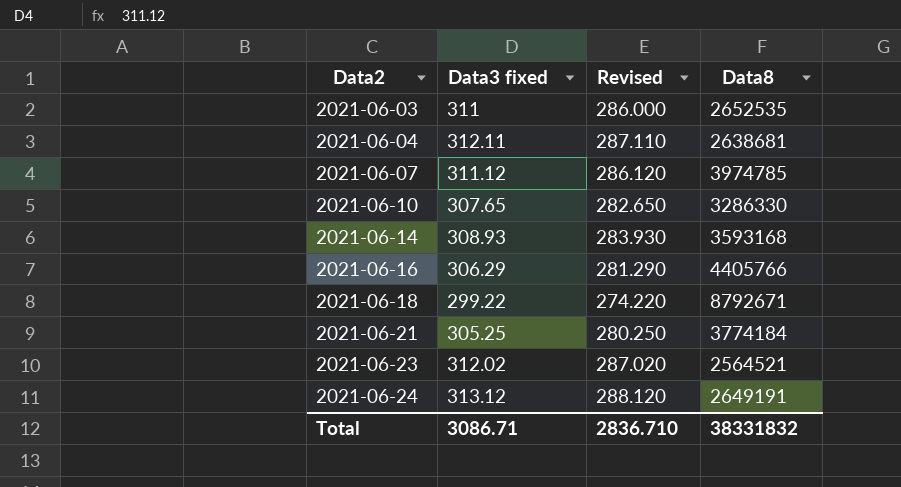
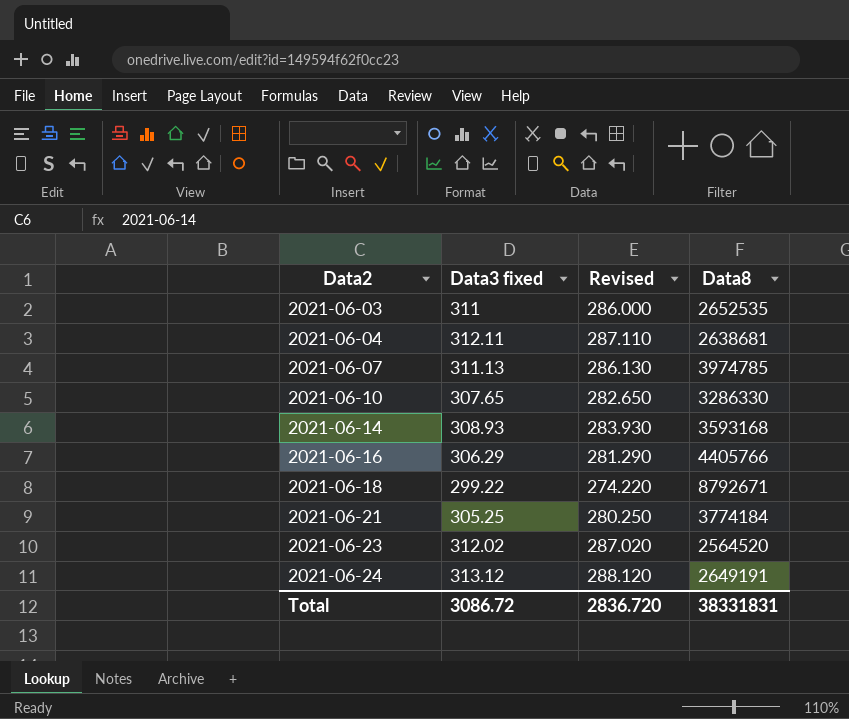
2021-06-07 | Data3 fixed: 311.12 -> 311.13
2021-06-07 | Revised: 286.120 -> 286.130
2021-06-23 | Data8: 2564521 -> 2564520
Total | Data3 fixed: 3086.71 -> 3086.72
Total | Revised: 2836.710 -> 2836.720
Total | Data8: 38331832 -> 38331831

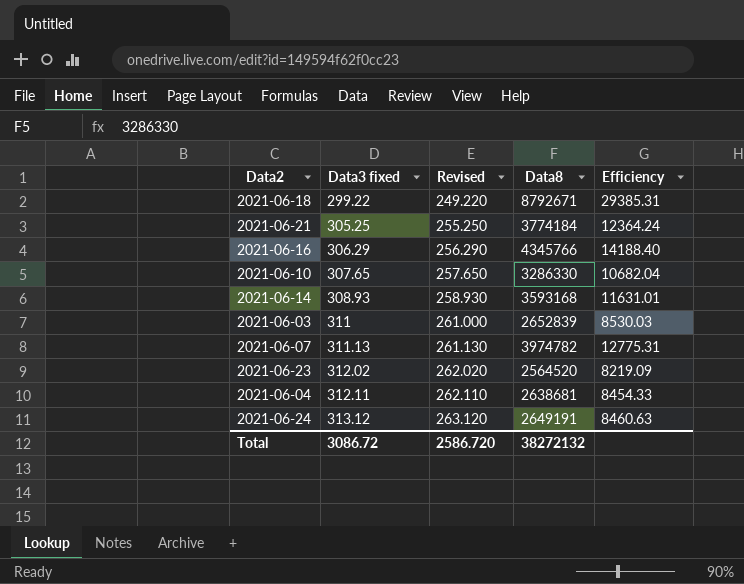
row order: Data2 ascending -> Data3 fixed ascending
column Revised | formula: [Data3 fixed] - 25 -> [Data3 fixed] - 50
column Efficiency | formula: none -> [Data8] / [Data3 fixed]
2021-06-16 | Data8: 4405766 -> 4345766
2021-06-03 | Data8: 2652535 -> 2652839
2021-06-07 | Data8: 3974785 -> 3974782
Total | Revised: 2836.720 -> 2586.720
Total | Data8: 38331831 -> 38272132

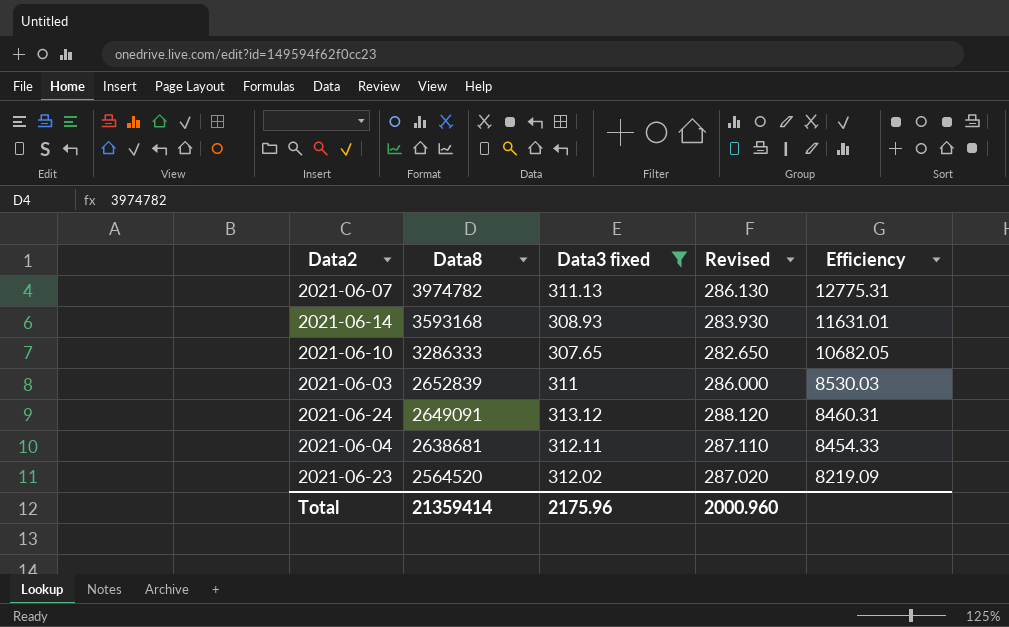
filter: none -> Data3 fixed >= 307.65
row order: Data3 fixed ascending -> Data8 descending
column Data8 | position: 4 -> 2
column Revised | formula: [Data3 fixed] - 50 -> [Data3 fixed] - 25
2021-06-10 | Data8: 3286330 -> 3286333
2021-06-10 | Efficiency: 10682.04 -> 10682.05
2021-06-24 | Data8: 2649191 -> 2649091
2021-06-24 | Efficiency: 8460.63 -> 8460.31
Total | Data8: 38272132 -> 21359414
Total | Data3 fixed: 3086.72 -> 2175.96
Total | Revised: 2586.720 -> 2000.960

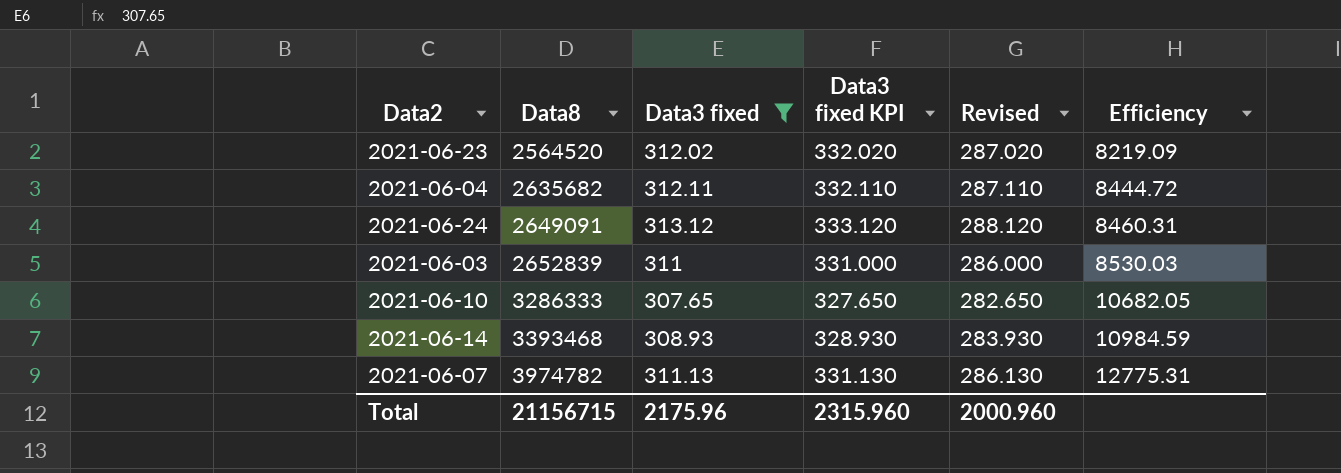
row order: Data8 descending -> Data8 ascending
column Data3 fixed KPI | formula: none -> [Data3 fixed] + 20
2021-06-04 | Data8: 2638681 -> 2635682
2021-06-04 | Efficiency: 8454.33 -> 8444.72
2021-06-14 | Data8: 3593168 -> 3393468
2021-06-14 | Efficiency: 11631.01 -> 10984.59
Total | Data8: 21359414 -> 21156715

